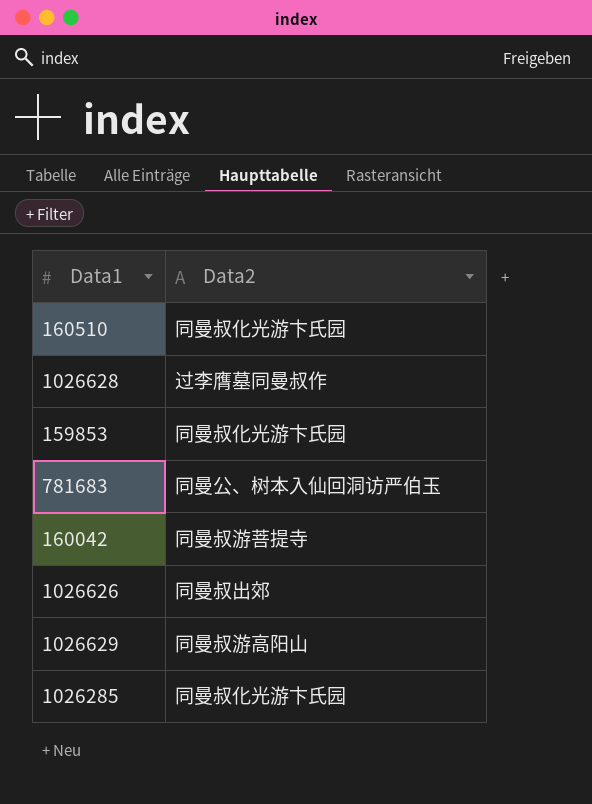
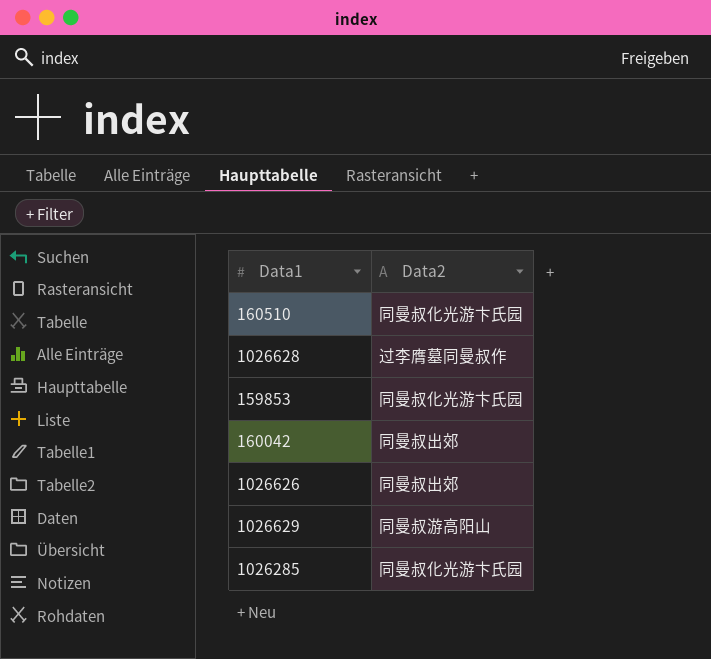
row 781683: 同曼公、树本入仙回洞访严伯玉 -> none
160042 | Data2: 同曼叔游菩提寺 -> 同曼叔出郊

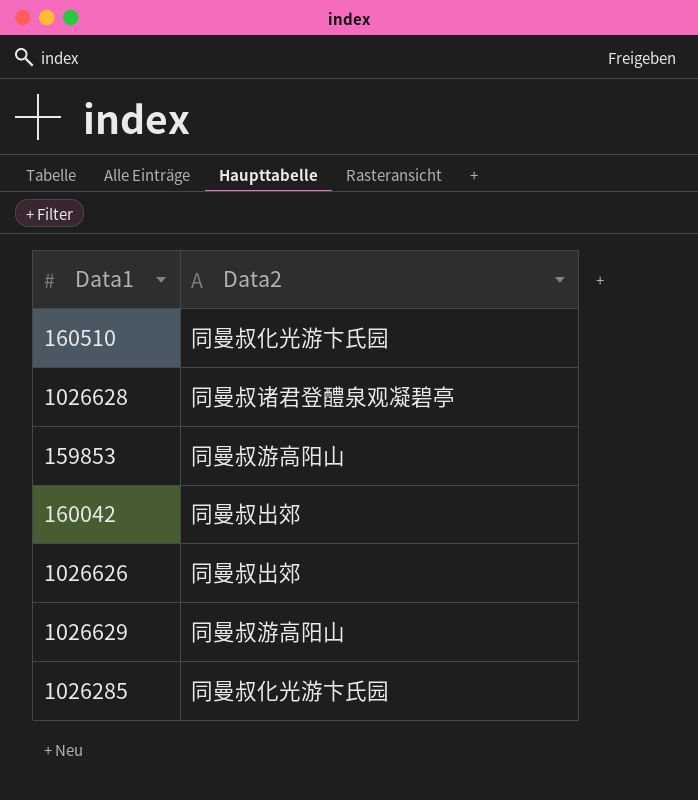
1026628 | Data2: 过李膺墓同曼叔作 -> 同曼叔诸君登醴泉观凝碧亭
159853 | Data2: 同曼叔化光游卞氏园 -> 同曼叔游高阳山

